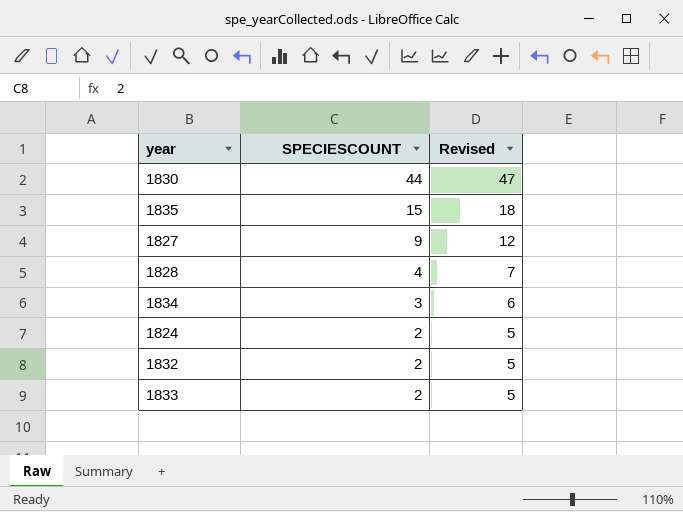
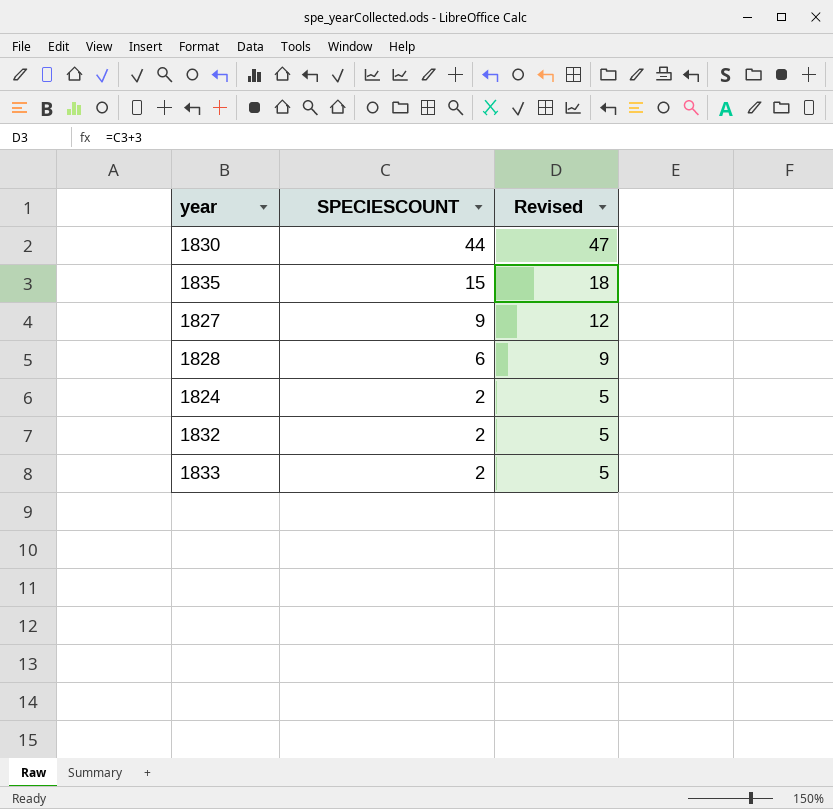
row 1834: 3 | 6 -> none
1828 | SPECIESCOUNT: 4 -> 6
1828 | Revised: 7 -> 9

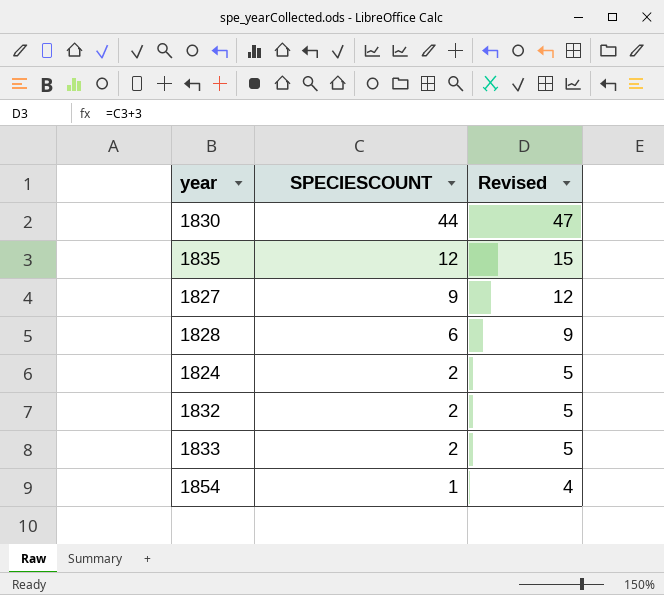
1835 | SPECIESCOUNT: 15 -> 12
1835 | Revised: 18 -> 15
row 1854: none -> 1 | 4

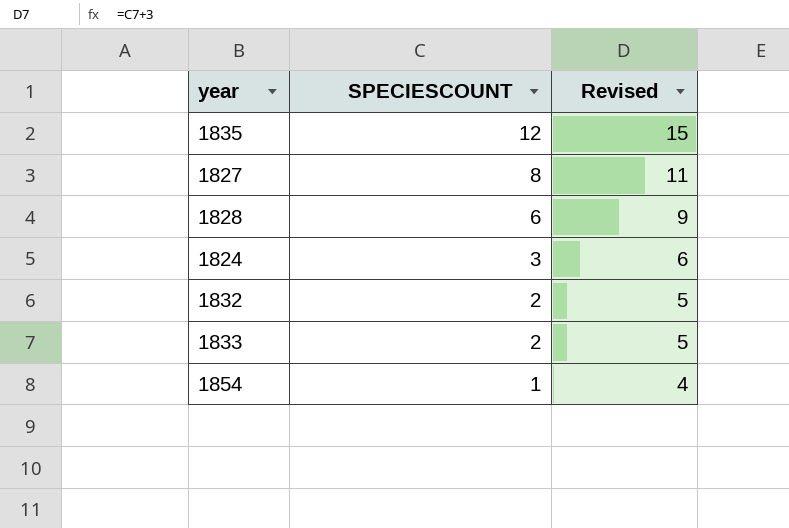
row 1830: 44 | 47 -> none
1827 | SPECIESCOUNT: 9 -> 8
1827 | Revised: 12 -> 11
1824 | SPECIESCOUNT: 2 -> 3
1824 | Revised: 5 -> 6

